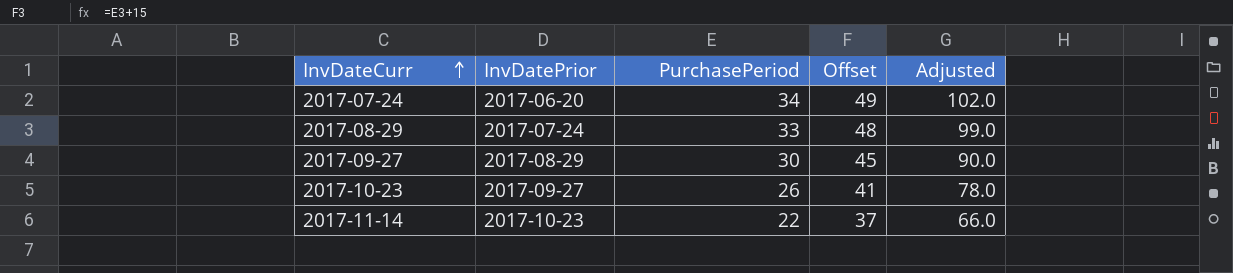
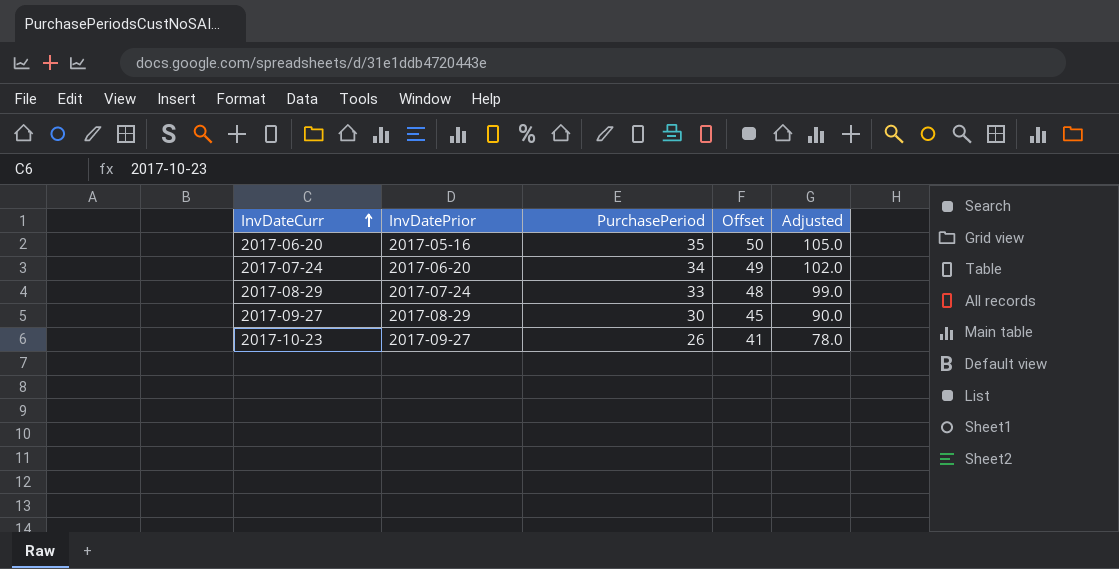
row 2017-11-14: 2017-10-23 | 22 | 37 | 66.0 -> none
row 2017-06-20: none -> 2017-05-16 | 35 | 50 | 105.0

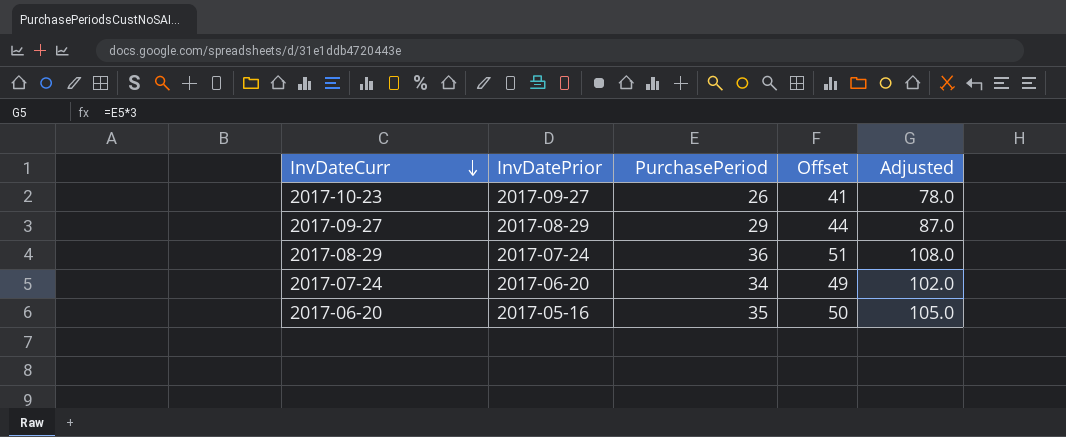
row order: InvDateCurr ascending -> InvDateCurr descending
2017-09-27 | PurchasePeriod: 30 -> 29
2017-09-27 | Offset: 45 -> 44
2017-09-27 | Adjusted: 90.0 -> 87.0
2017-08-29 | PurchasePeriod: 33 -> 36
2017-08-29 | Offset: 48 -> 51
2017-08-29 | Adjusted: 99.0 -> 108.0

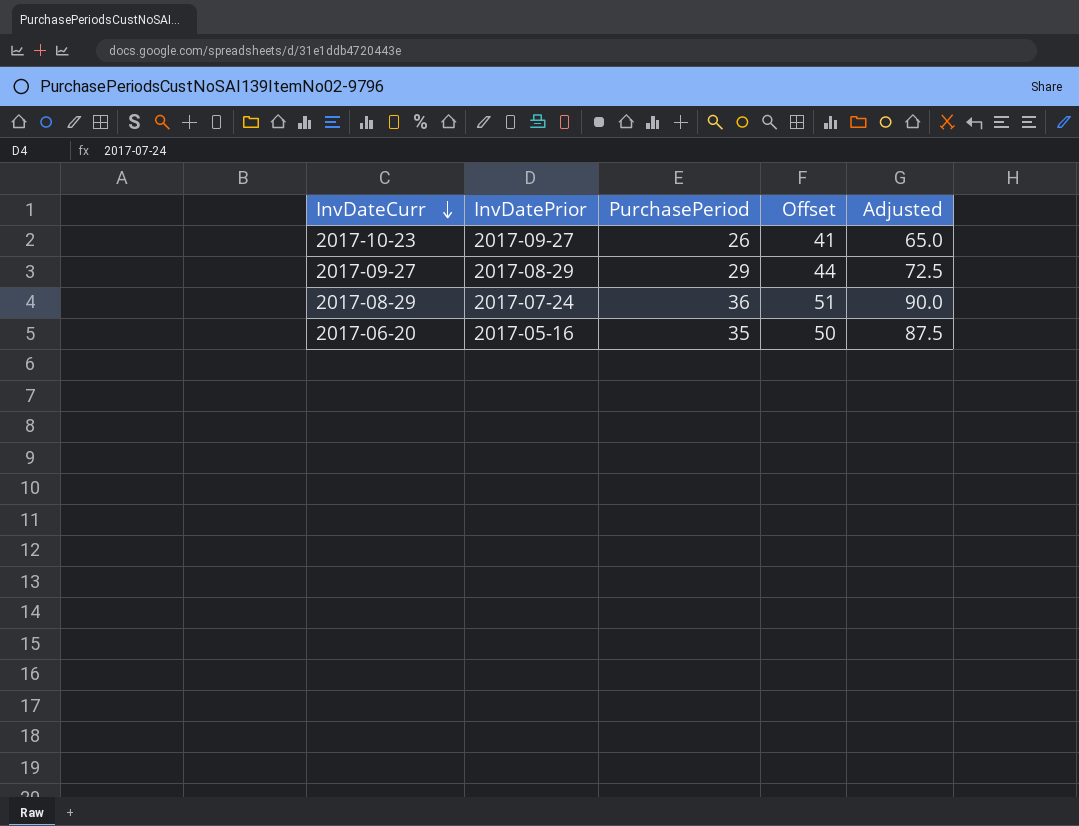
column Adjusted | formula: [PurchasePeriod] * 3 -> [PurchasePeriod] * 2.5
row 2017-07-24: 2017-06-20 | 34 | 49 | 102.0 -> none

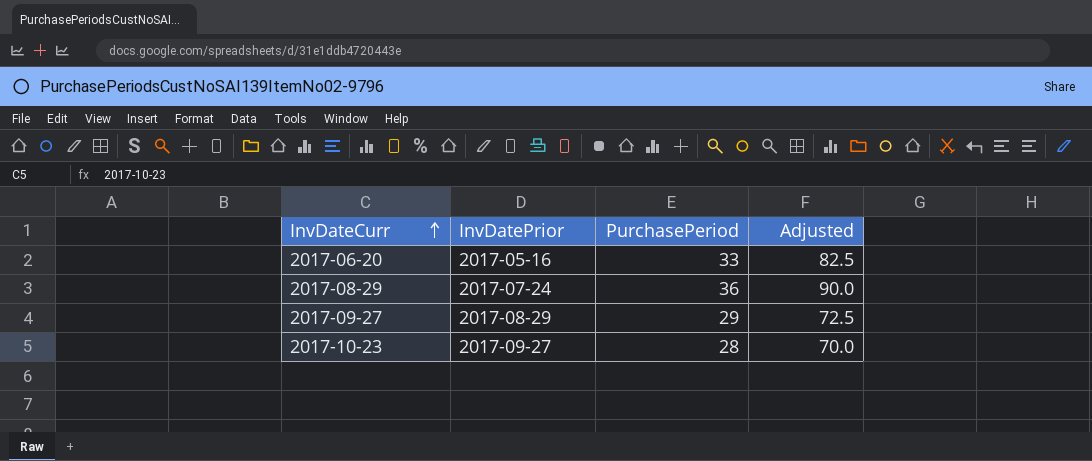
row order: InvDateCurr descending -> InvDateCurr ascending
column Offset | formula: [PurchasePeriod] + 15 -> none
2017-06-20 | PurchasePeriod: 35 -> 33
2017-06-20 | Adjusted: 87.5 -> 82.5
2017-10-23 | PurchasePeriod: 26 -> 28
2017-10-23 | Adjusted: 65.0 -> 70.0

